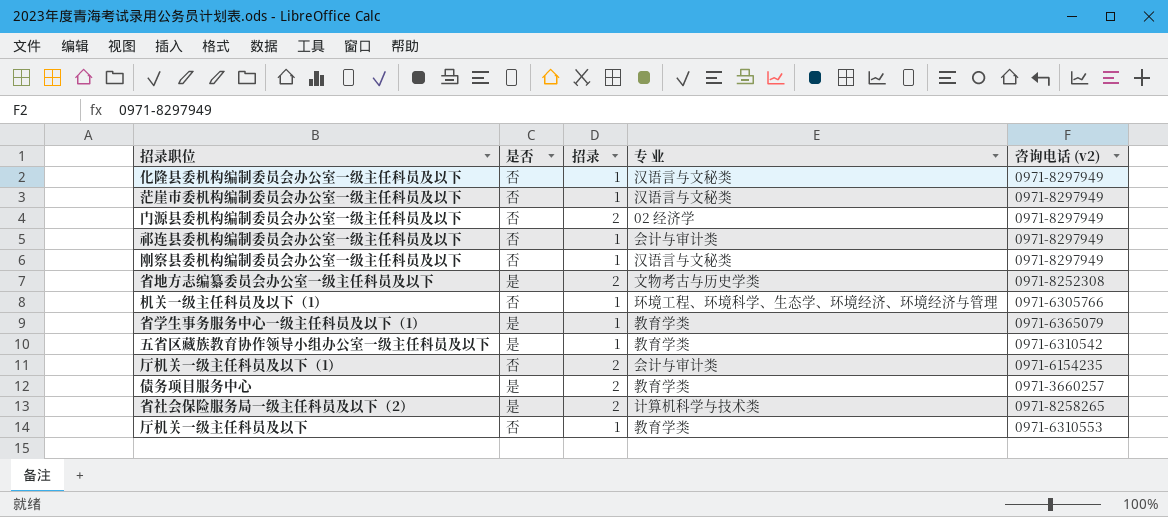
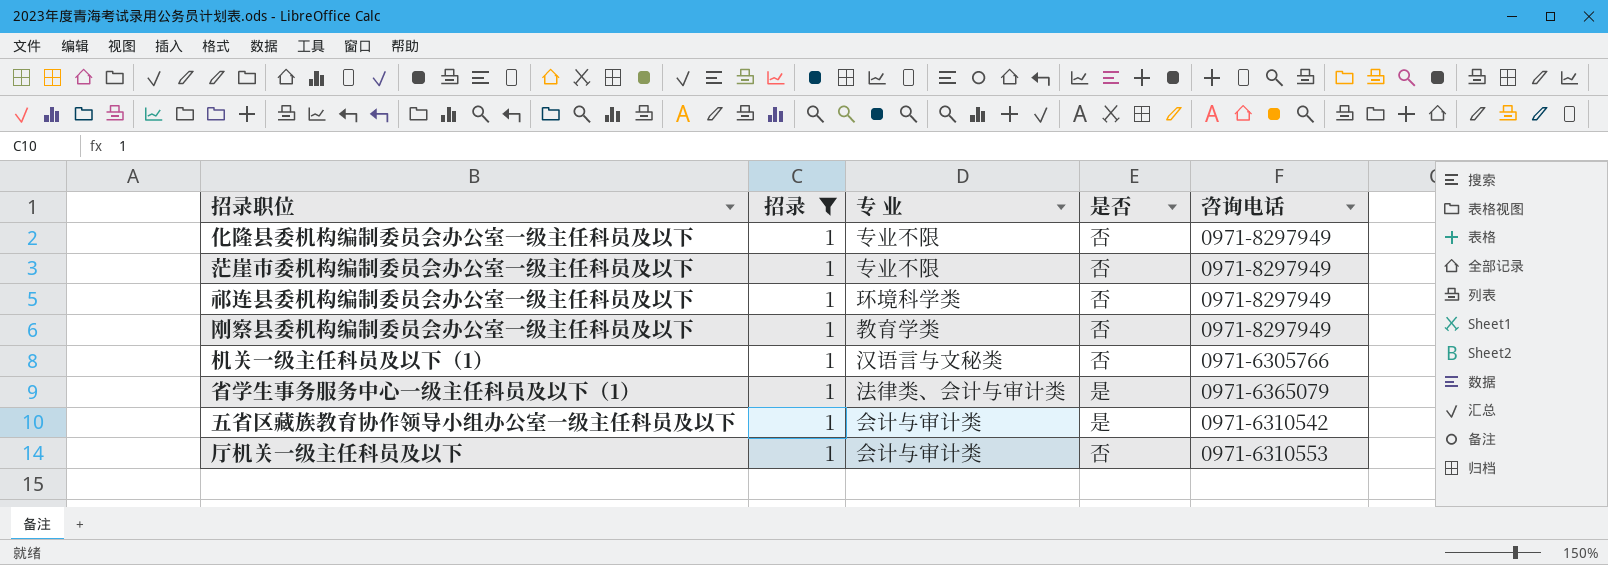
filter: none -> 招录 = 1
column 是否 | position: 2 -> 4
column name: 咨询电话 (v2) -> 咨询电话
化隆县委机构编制委员会办公室一级主任科员及以下 | 专 业: 汉语言与文秘类 -> 专业不限
茫崖市委机构编制委员会办公室一级主任科员及以下 | 专 业: 汉语言与文秘类 -> 专业不限
祁连县委机构编制委员会办公室一级主任科员及以下 | 专 业: 会计与审计类 -> 环境科学类
刚察县委机构编制委员会办公室一级主任科员及以下 | 专 业: 汉语言与文秘类 -> 教育学类
机关一级主任科员及以下（1） | 专 业: 环境工程、环境科学、生态学、环境经济、环境经济与管理 -> 汉语言与文秘类
省学生事务服务中心一级主任科员及以下（1） | 专 业: 教育学类 -> 法律类、会计与审计类
五省区藏族教育协作领导小组办公室一级主任科员及以下 | 专 业: 教育学类 -> 会计与审计类
厅机关一级主任科员及以下 | 专 业: 教育学类 -> 会计与审计类

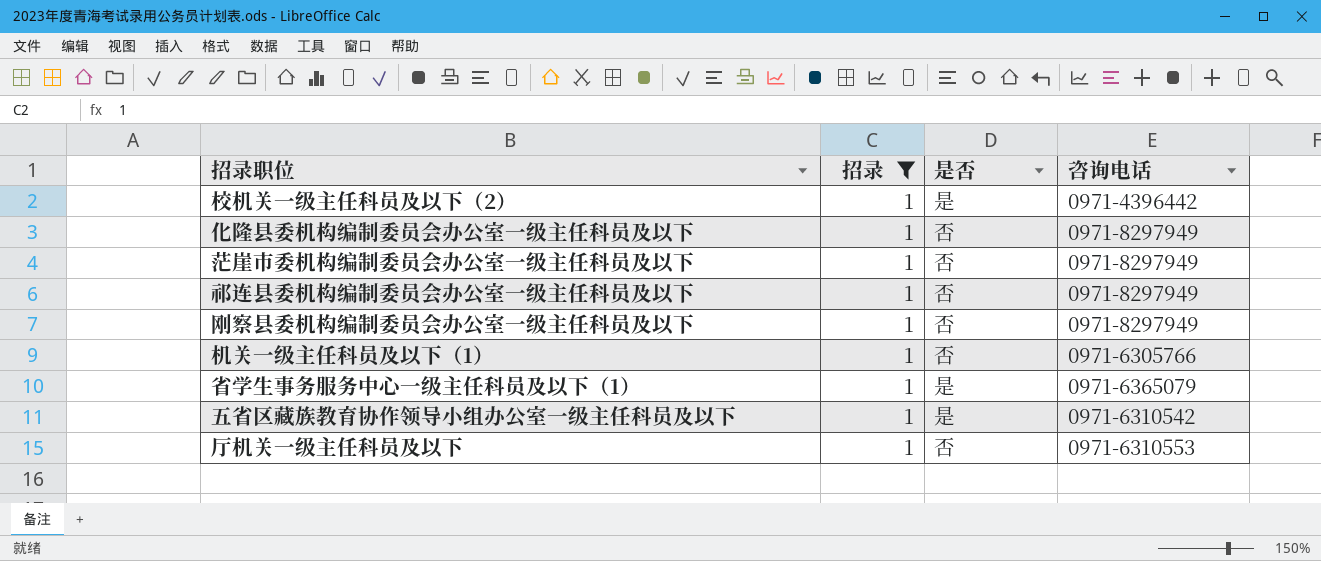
column 专 业 | position: 3 -> none
row 校机关一级主任科员及以下（2）: none -> 1 | 是 | 0971-4396442

